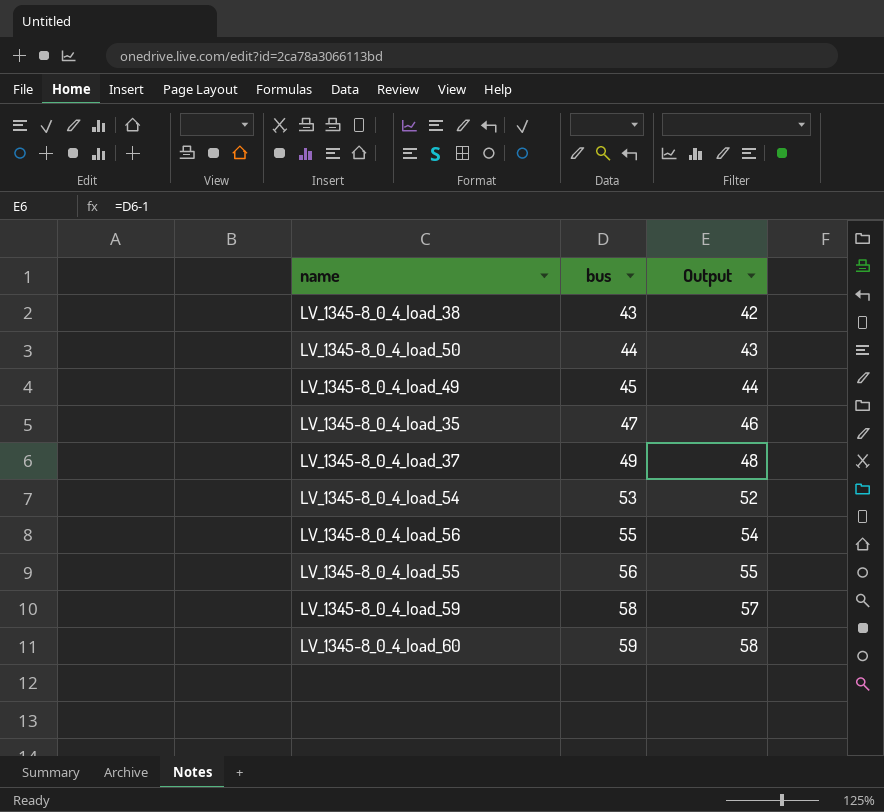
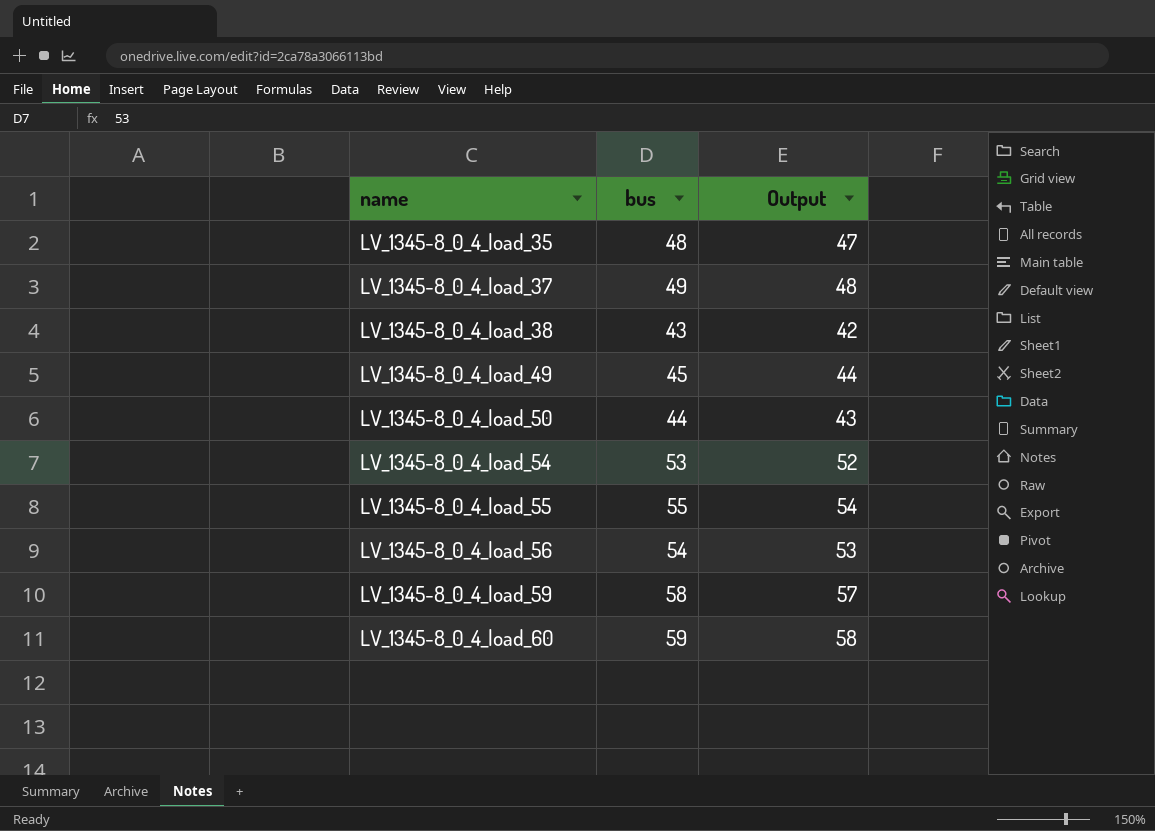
row order: bus ascending -> name ascending
LV_1345-8_0_4_load_35 | bus: 47 -> 48
LV_1345-8_0_4_load_35 | Output: 46 -> 47
LV_1345-8_0_4_load_55 | bus: 56 -> 55
LV_1345-8_0_4_load_55 | Output: 55 -> 54
LV_1345-8_0_4_load_56 | bus: 55 -> 54
LV_1345-8_0_4_load_56 | Output: 54 -> 53

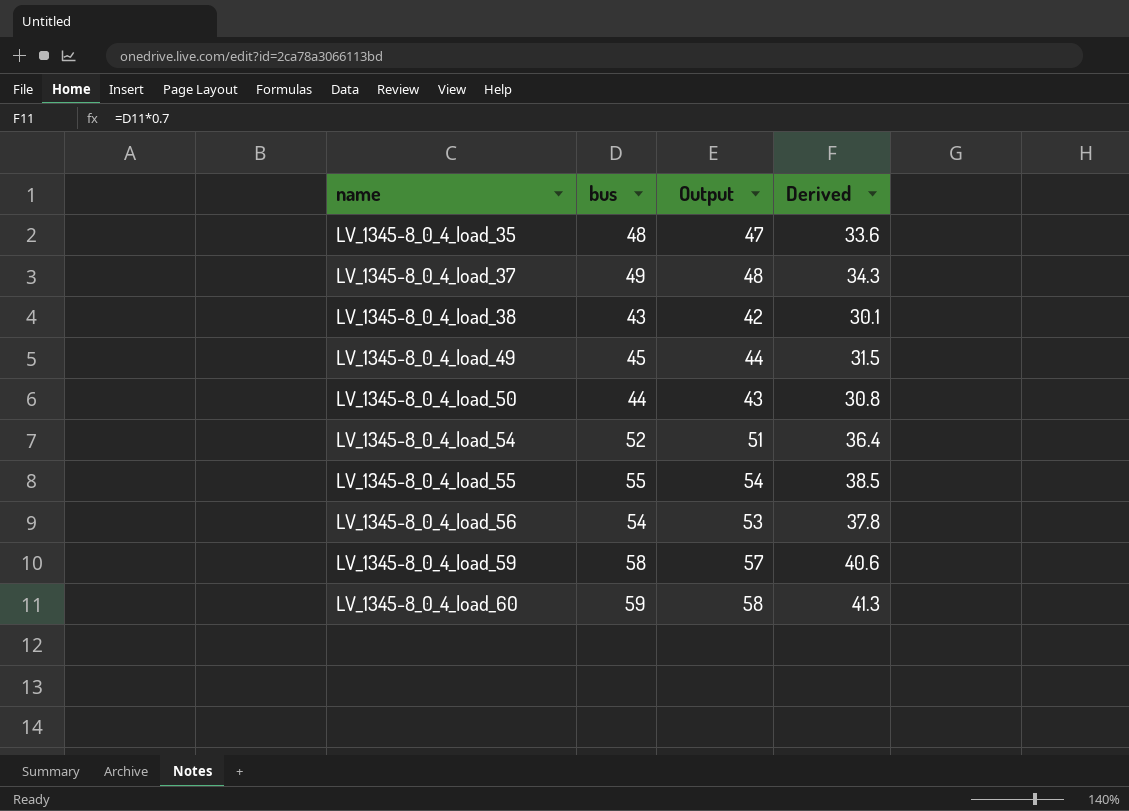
column Derived | formula: none -> [bus] * 0.7
LV_1345-8_0_4_load_54 | bus: 53 -> 52
LV_1345-8_0_4_load_54 | Output: 52 -> 51

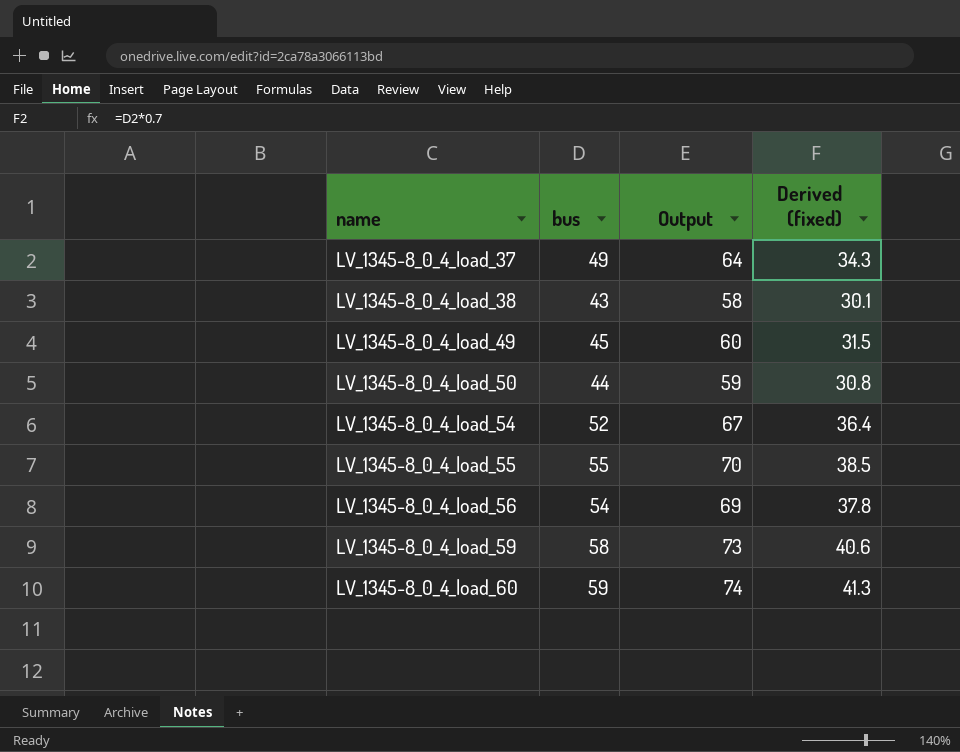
column Output | formula: [bus] - 1 -> [bus] + 15
column name: Derived -> Derived (fixed)
row LV_1345-8_0_4_load_35: 48 | 47 | 33.6 -> none

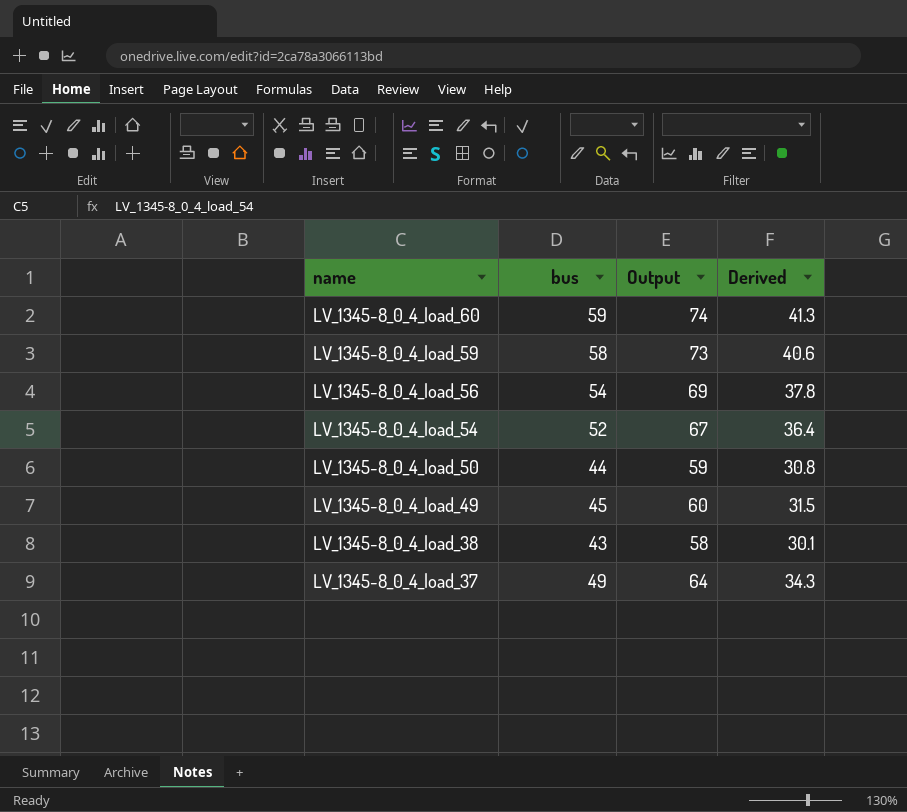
row order: name ascending -> name descending
column name: Derived (fixed) -> Derived
row LV_1345-8_0_4_load_55: 55 | 70 | 38.5 -> none

